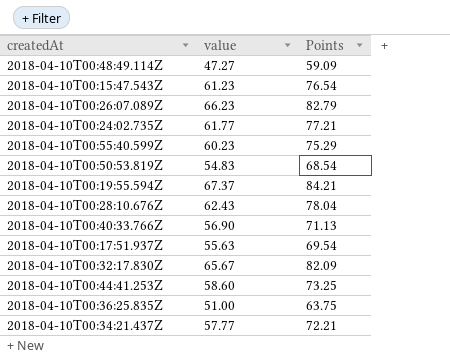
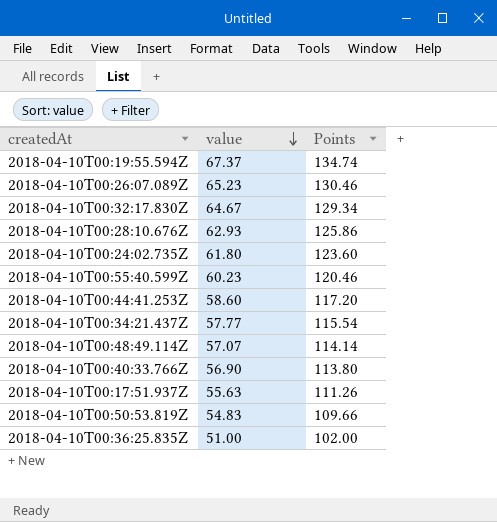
row order: none -> value descending
column Points | formula: [value] * 1.25 -> [value] * 2
row 2018-04-10T00:15:47.543Z: 61.23 | 76.54 -> none
2018-04-10T00:26:07.089Z | value: 66.23 -> 65.23
2018-04-10T00:32:17.830Z | value: 65.67 -> 64.67
2018-04-10T00:28:10.676Z | value: 62.43 -> 62.93
2018-04-10T00:24:02.735Z | value: 61.77 -> 61.80
2018-04-10T00:48:49.114Z | value: 47.27 -> 57.07

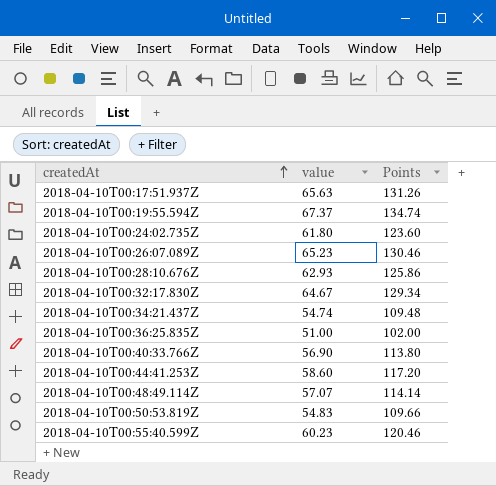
row order: value descending -> createdAt ascending
2018-04-10T00:17:51.937Z | value: 55.63 -> 65.63
2018-04-10T00:17:51.937Z | Points: 111.26 -> 131.26
2018-04-10T00:34:21.437Z | value: 57.77 -> 54.74
2018-04-10T00:34:21.437Z | Points: 115.54 -> 109.48

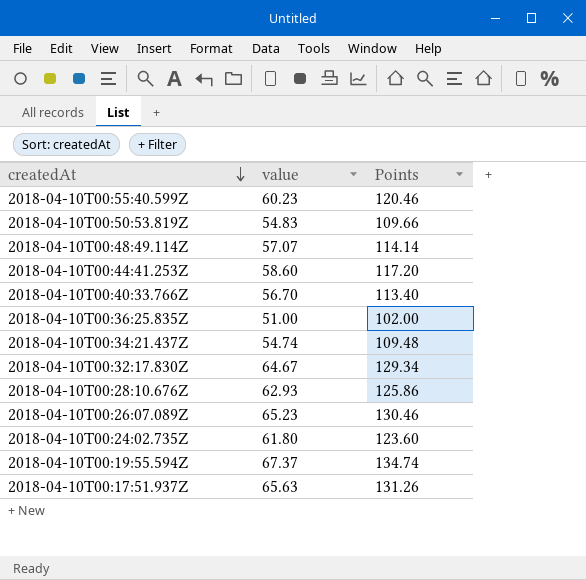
row order: createdAt ascending -> createdAt descending
2018-04-10T00:40:33.766Z | value: 56.90 -> 56.70
2018-04-10T00:40:33.766Z | Points: 113.80 -> 113.40

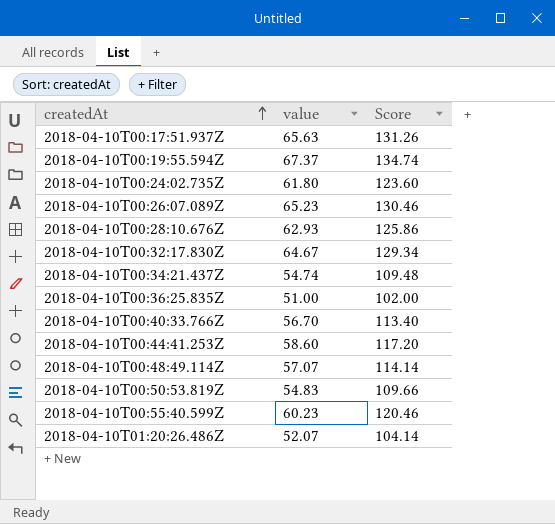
row order: createdAt descending -> createdAt ascending
column name: Points -> Score
row 2018-04-10T01:20:26.486Z: none -> 52.07 | 104.14

